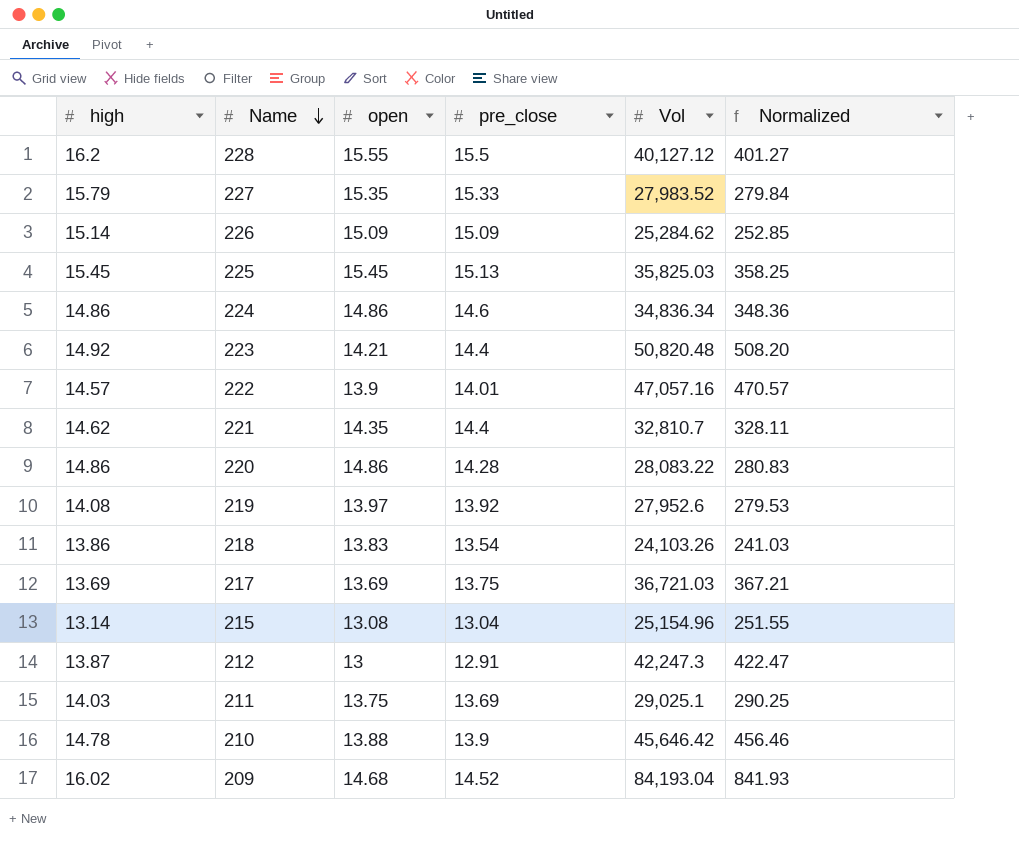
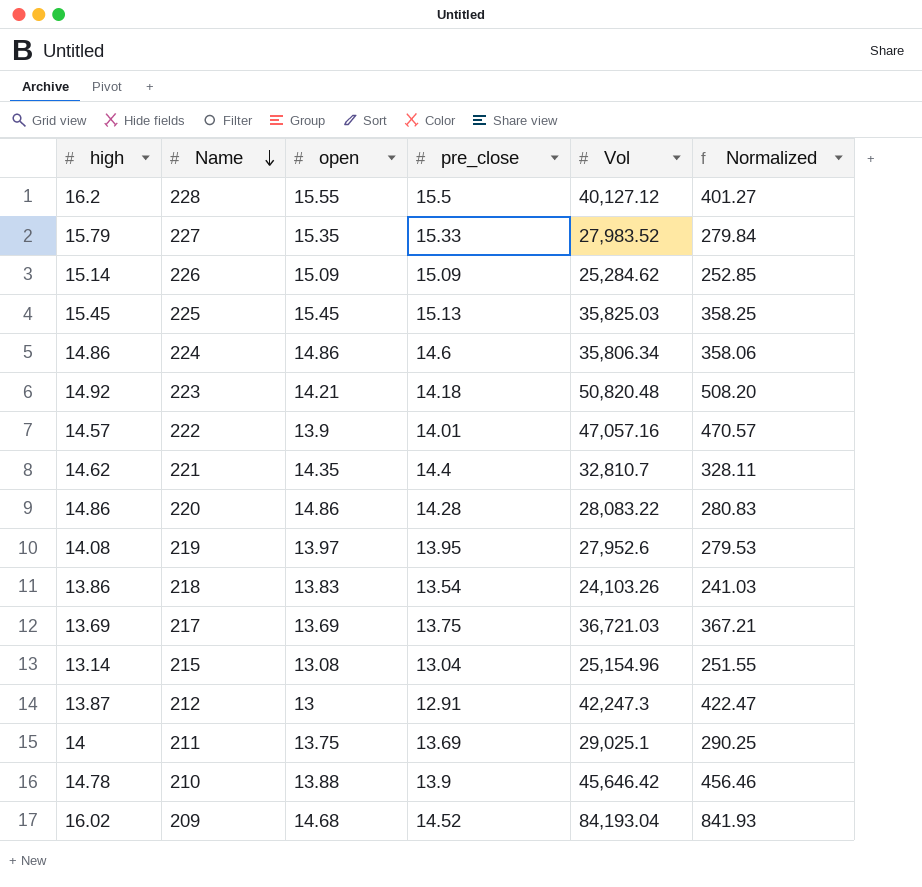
224 | Vol: 34,836.34 -> 35,806.34
224 | Normalized: 348.36 -> 358.06
223 | pre_close: 14.4 -> 14.18
219 | pre_close: 13.92 -> 13.95
211 | high: 14.03 -> 14

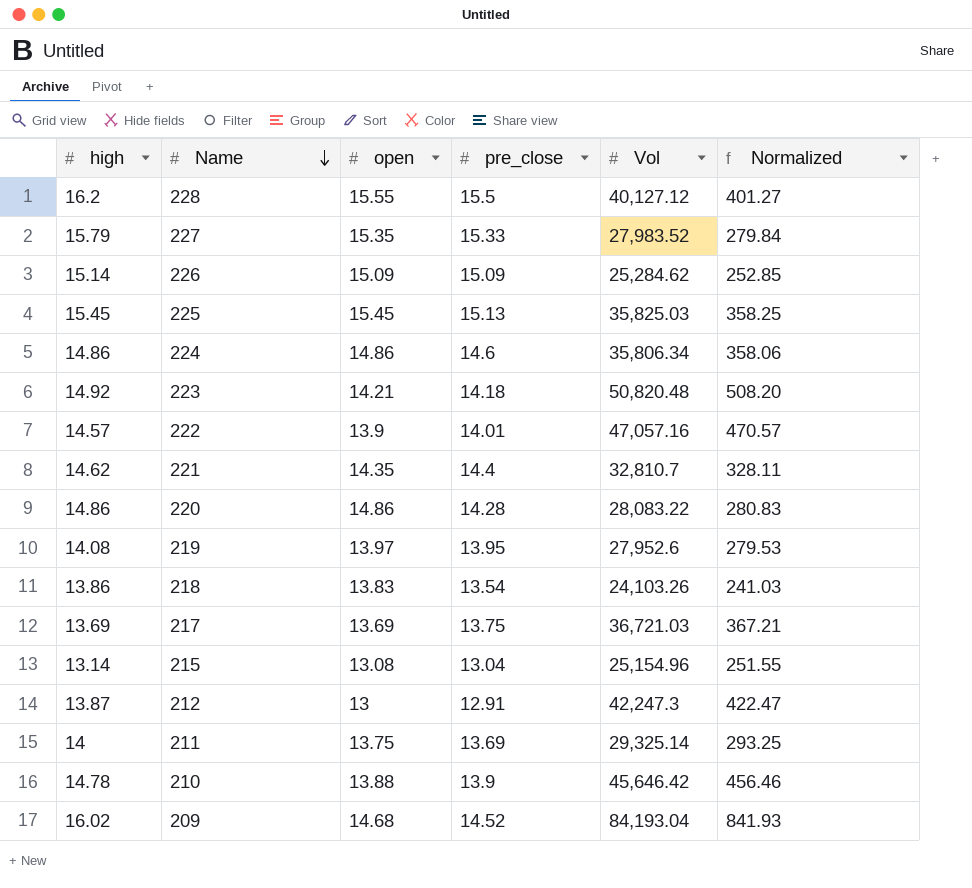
211 | Vol: 29,025.1 -> 29,325.14
211 | Normalized: 290.25 -> 293.25

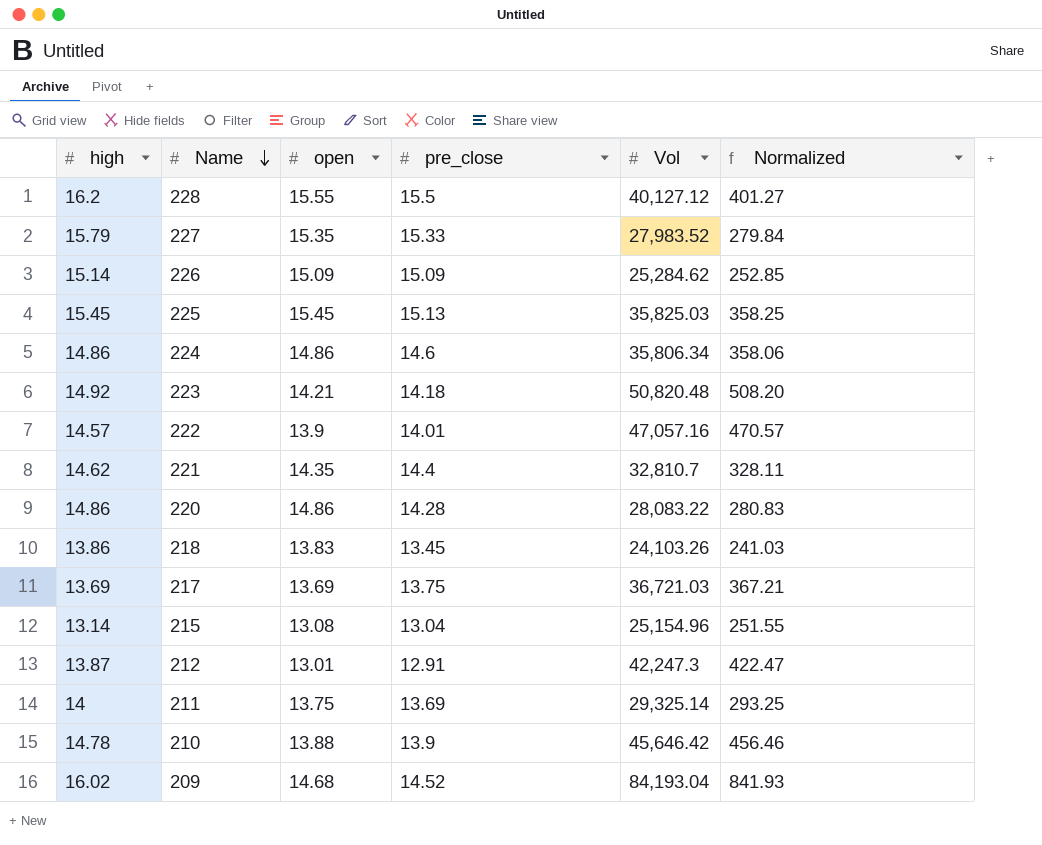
row 219: 14.08 | 13.97 | 13.95 | 27,952.6 | 279.53 -> none
218 | pre_close: 13.54 -> 13.45
212 | open: 13 -> 13.01

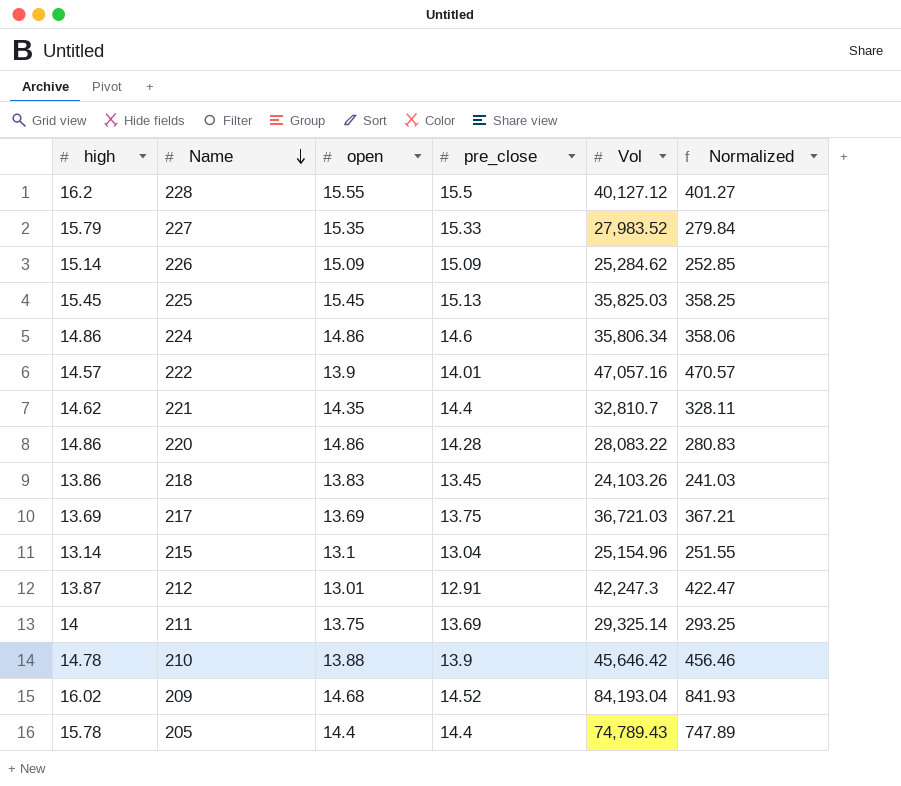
row 223: 14.92 | 14.21 | 14.18 | 50,820.48 | 508.20 -> none
215 | open: 13.08 -> 13.1
row 205: none -> 15.78 | 14.4 | 14.4 | 74,789.43 | 747.89

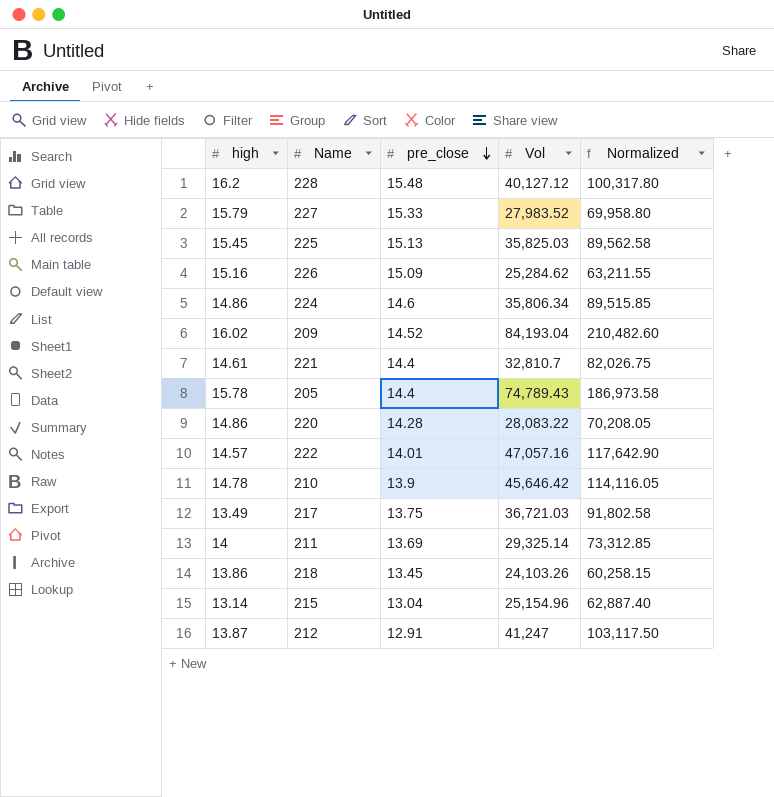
row order: Name descending -> pre_close descending
column open | position: 3 -> none
column Normalized | formula: [Vol] * 0.01 -> [Vol] * 2.5
228 | pre_close: 15.5 -> 15.48
226 | high: 15.14 -> 15.16
221 | high: 14.62 -> 14.61
217 | high: 13.69 -> 13.49
212 | Vol: 42,247.3 -> 41,247

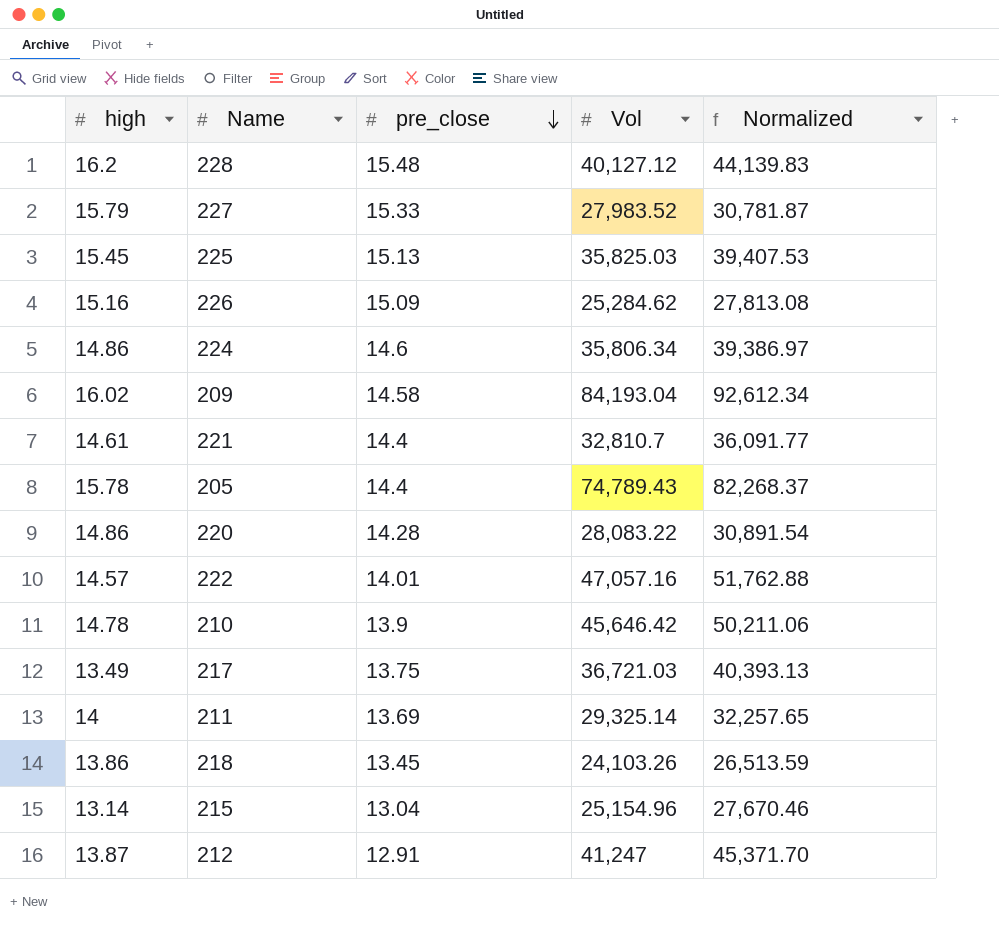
column Normalized | formula: [Vol] * 2.5 -> [Vol] * 1.1
209 | pre_close: 14.52 -> 14.58

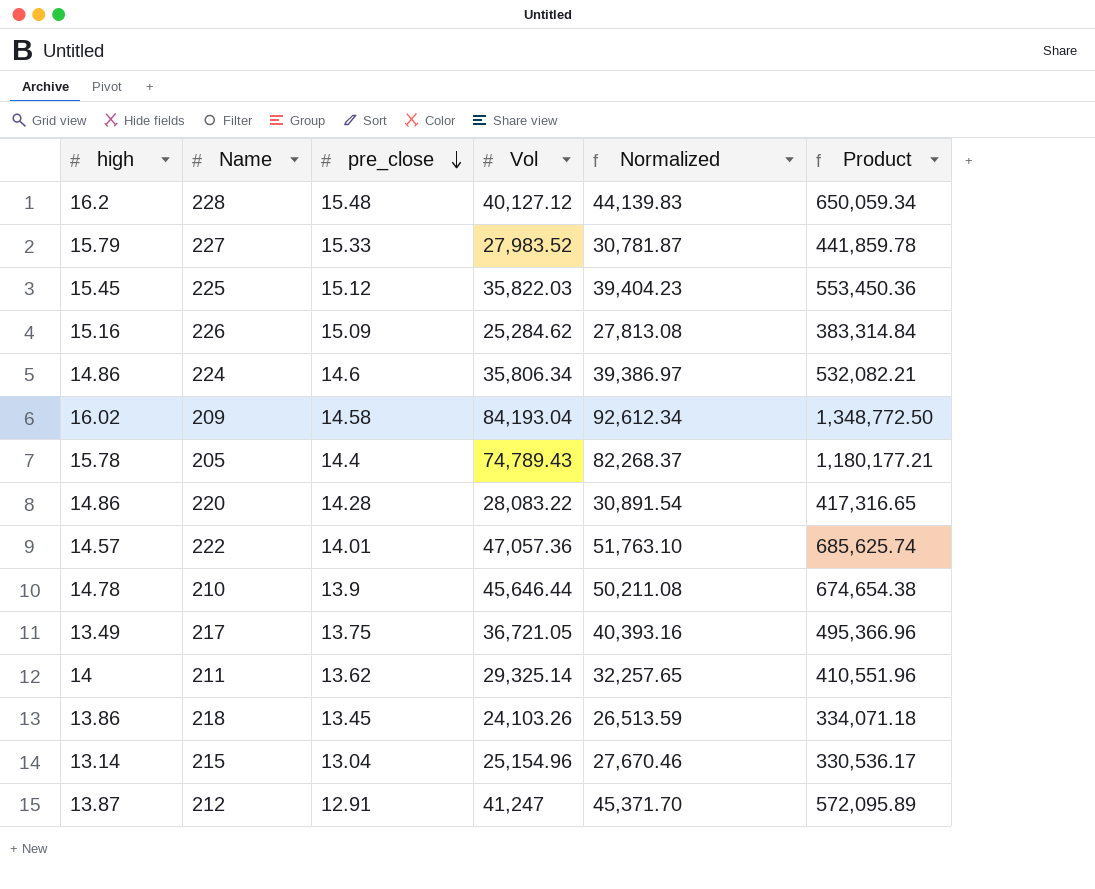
column Product | formula: none -> [high] * [Vol]
row 221: 14.61 | 14.4 | 32,810.7 | 36,091.77 -> none
225 | pre_close: 15.13 -> 15.12
225 | Vol: 35,825.03 -> 35,822.03
225 | Normalized: 39,407.53 -> 39,404.23
222 | Vol: 47,057.16 -> 47,057.36
222 | Normalized: 51,762.88 -> 51,763.10
210 | Vol: 45,646.42 -> 45,646.44
210 | Normalized: 50,211.06 -> 50,211.08
217 | Vol: 36,721.03 -> 36,721.05
217 | Normalized: 40,393.13 -> 40,393.16
211 | pre_close: 13.69 -> 13.62

